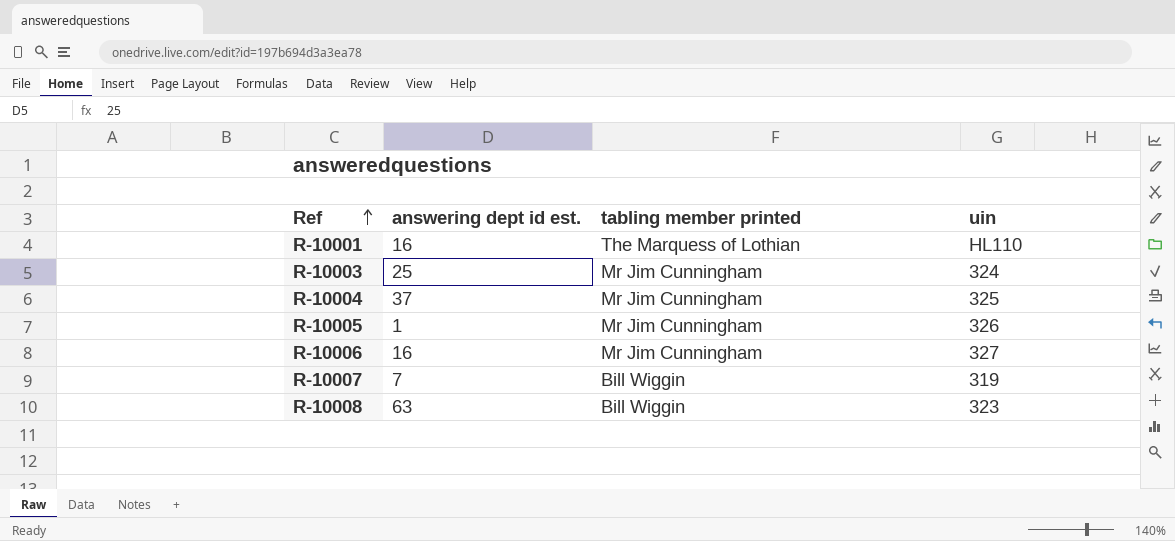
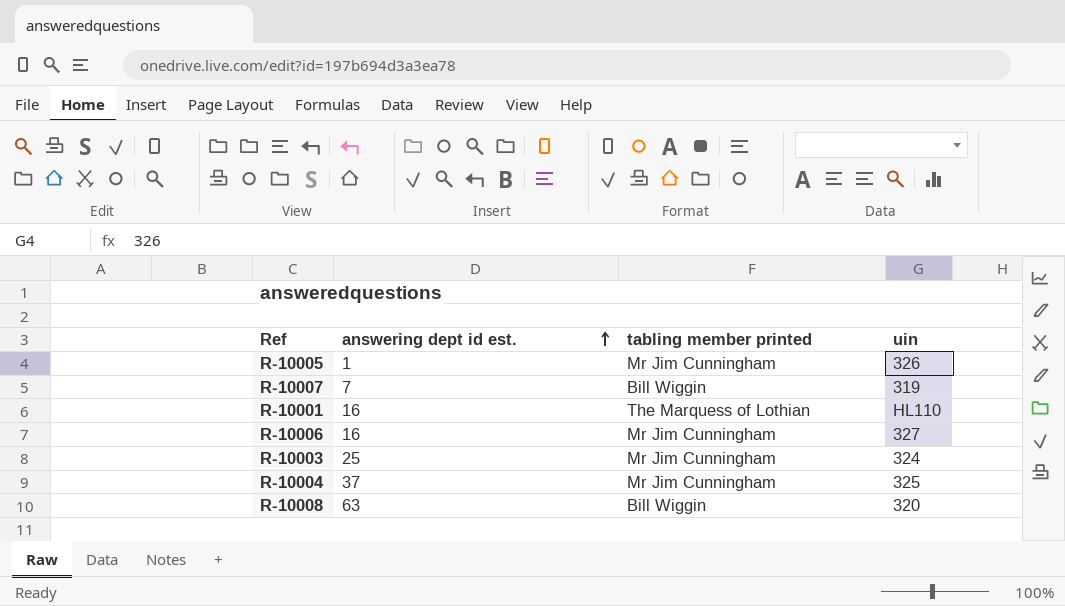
row order: Ref ascending -> answering dept id est. ascending
R-10008 | uin: 323 -> 320

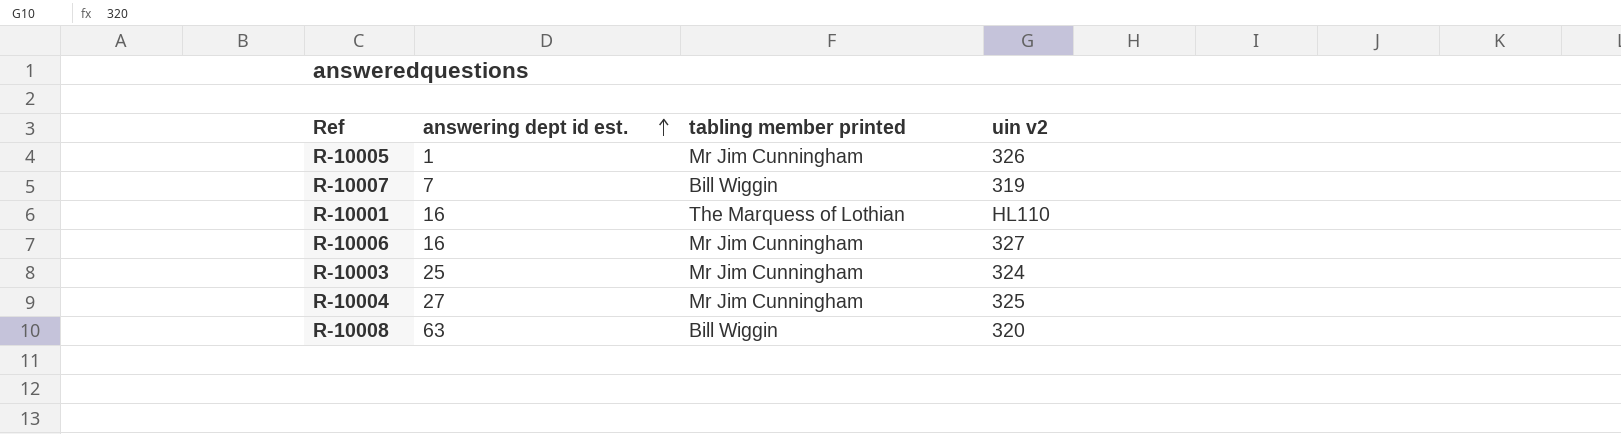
column name: uin -> uin v2
R-10004 | answering dept id est.: 37 -> 27

